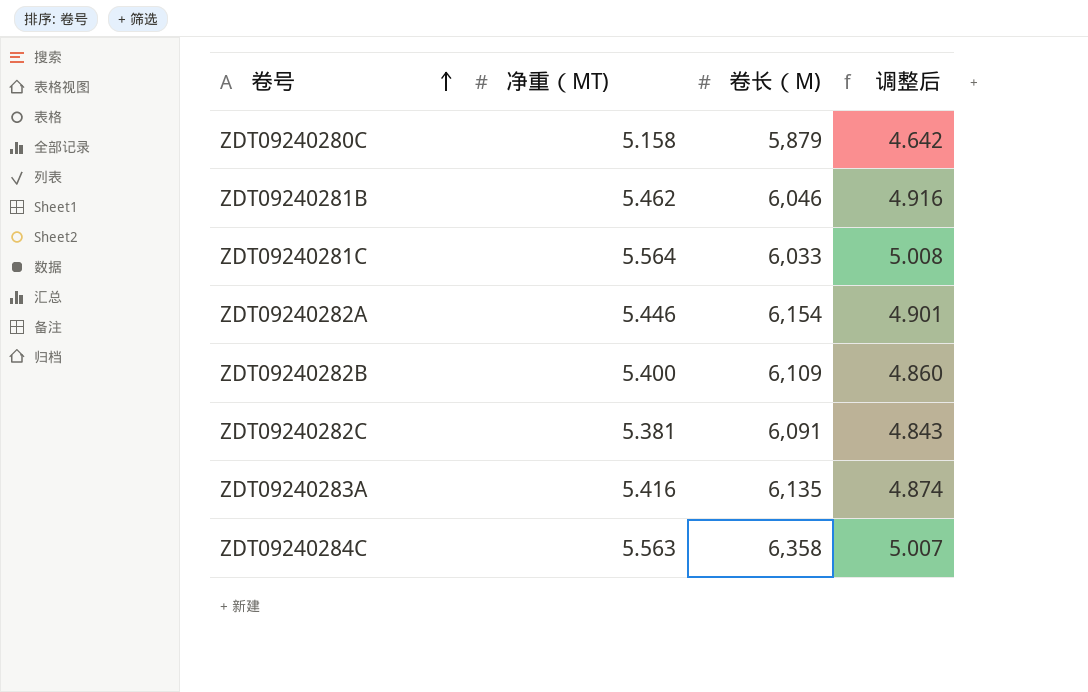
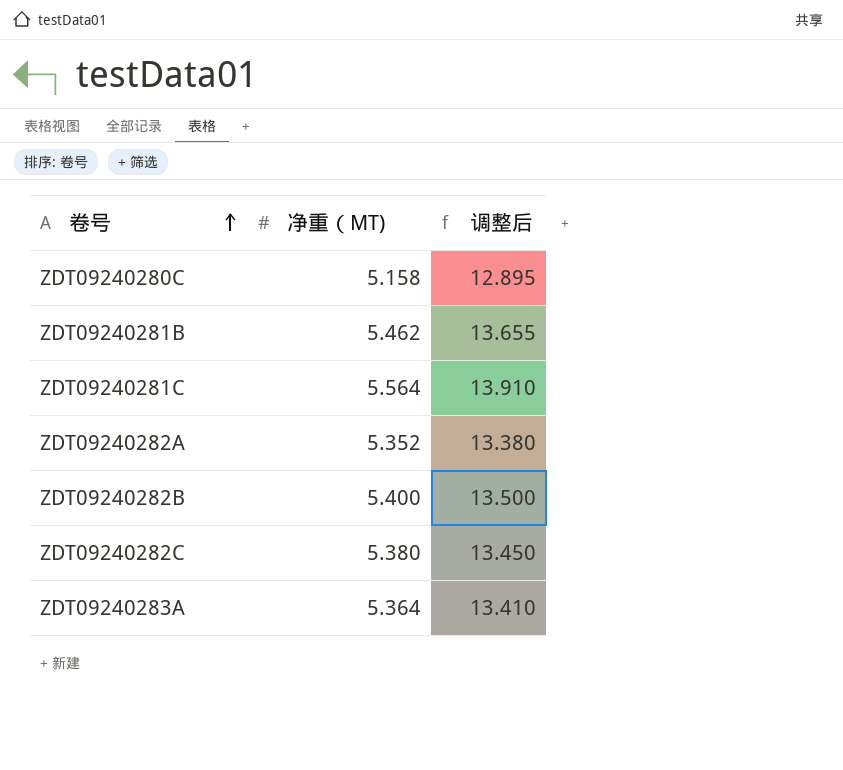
column 卷长（M) | position: 3 -> none
column 调整后 | formula: [净重（MT)] * 0.9 -> [净重（MT)] * 2.5
row ZDT09240284C: 5.563 | 6,358 | 5.007 -> none
ZDT09240282A | 净重（MT): 5.446 -> 5.352
ZDT09240282C | 净重（MT): 5.381 -> 5.380
ZDT09240283A | 净重（MT): 5.416 -> 5.364

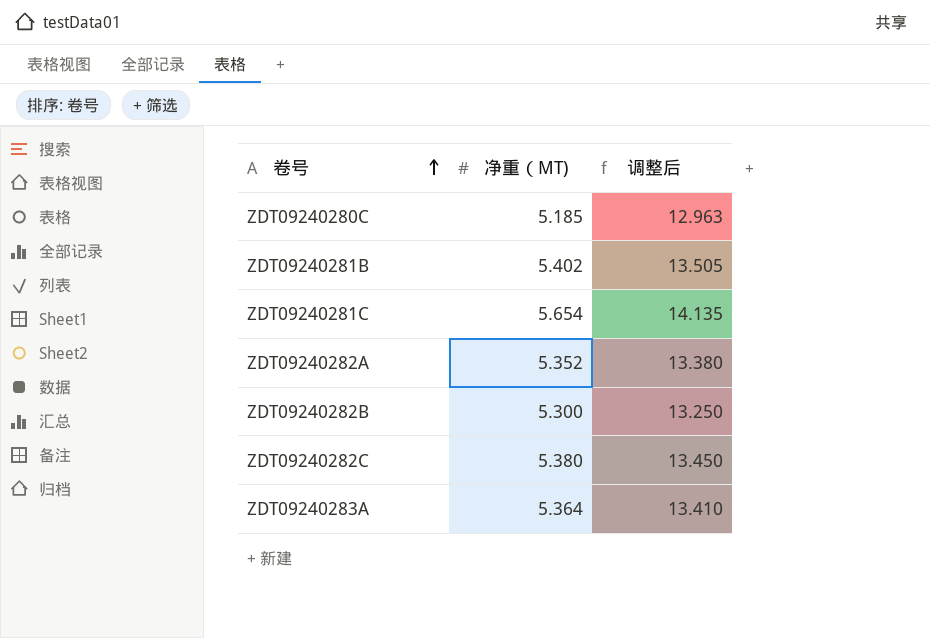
ZDT09240280C | 净重（MT): 5.158 -> 5.185
ZDT09240280C | 调整后: 12.895 -> 12.963
ZDT09240281B | 净重（MT): 5.462 -> 5.402
ZDT09240281B | 调整后: 13.655 -> 13.505
ZDT09240281C | 净重（MT): 5.564 -> 5.654
ZDT09240281C | 调整后: 13.910 -> 14.135
ZDT09240282B | 净重（MT): 5.400 -> 5.300
ZDT09240282B | 调整后: 13.500 -> 13.250

